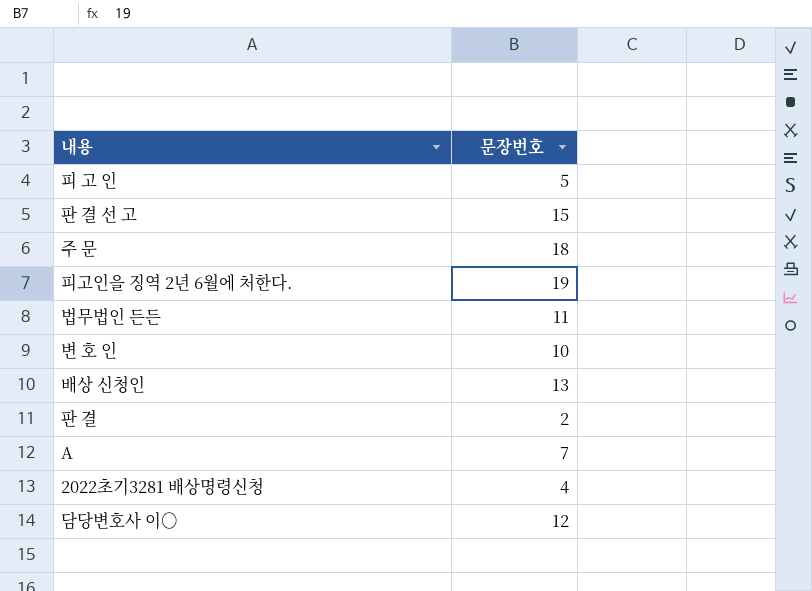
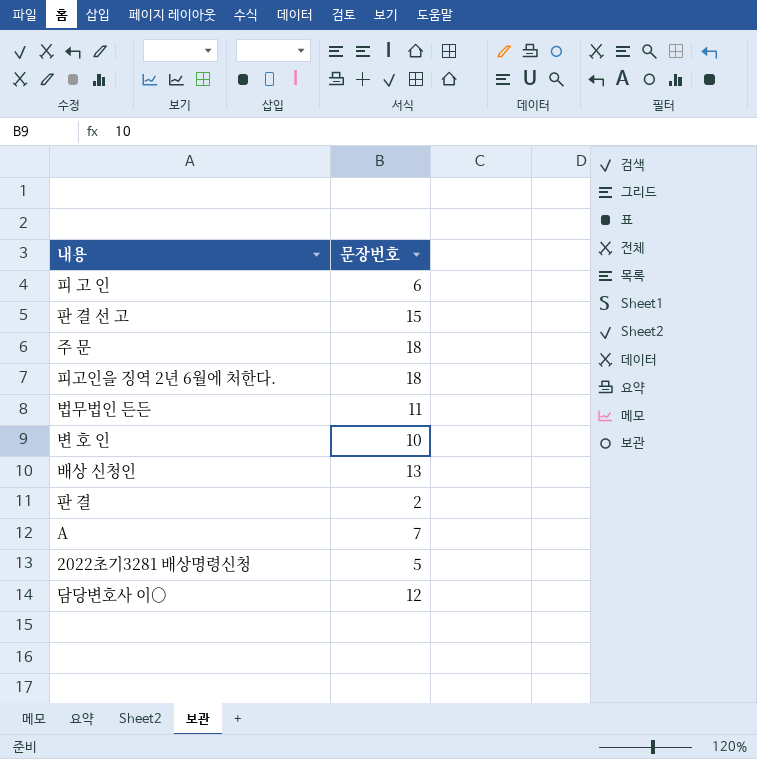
피 고 인 | 문장번호: 5 -> 6
피고인을 징역 2년 6월에 처한다. | 문장번호: 19 -> 18
2022초기3281 배상명령신청 | 문장번호: 4 -> 5

